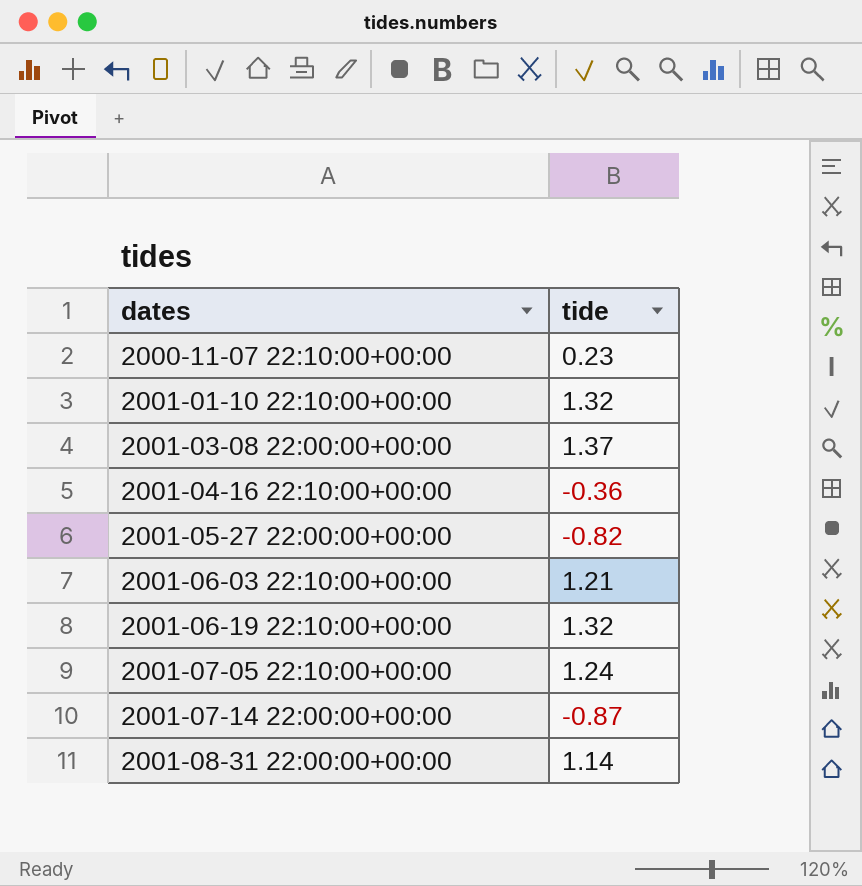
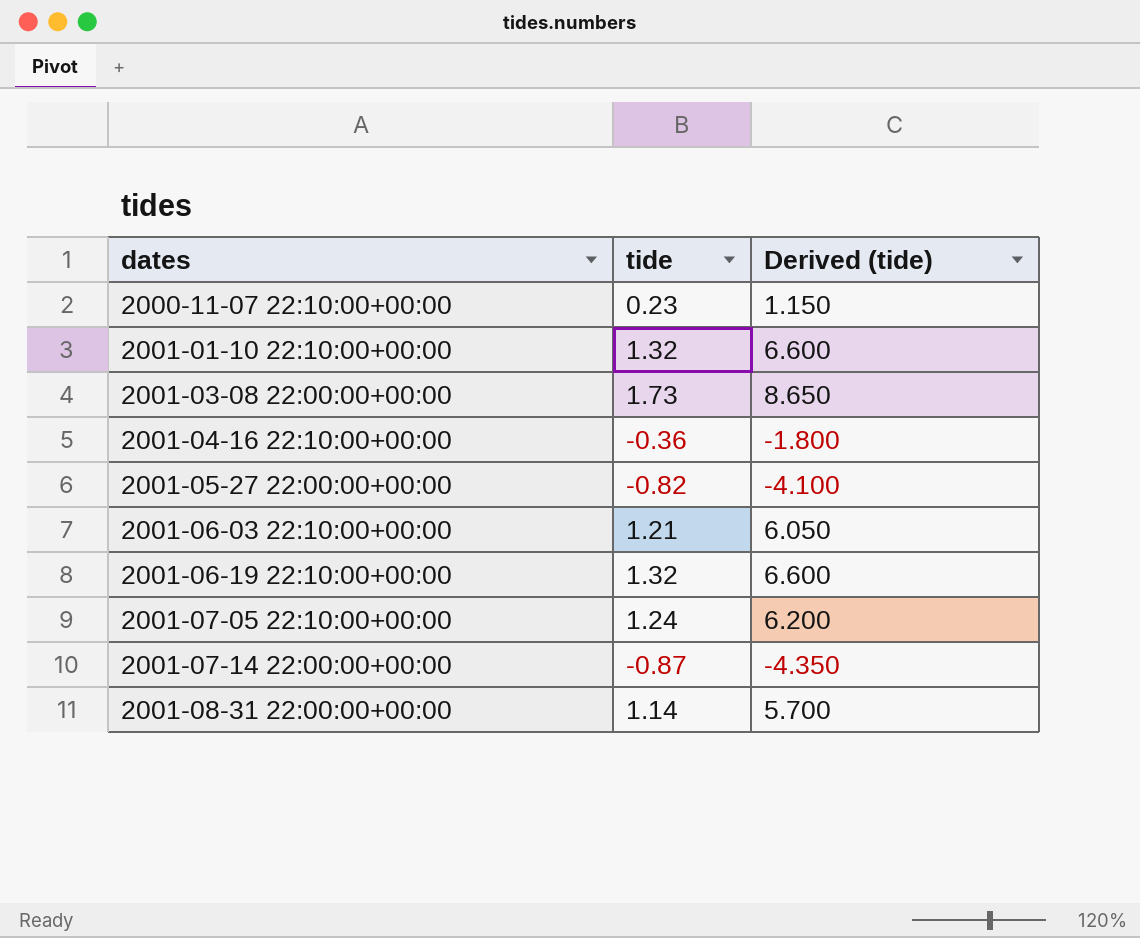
column Derived (tide) | formula: none -> [tide] * 5
2001-03-08 22:00:00+00:00 | tide: 1.37 -> 1.73

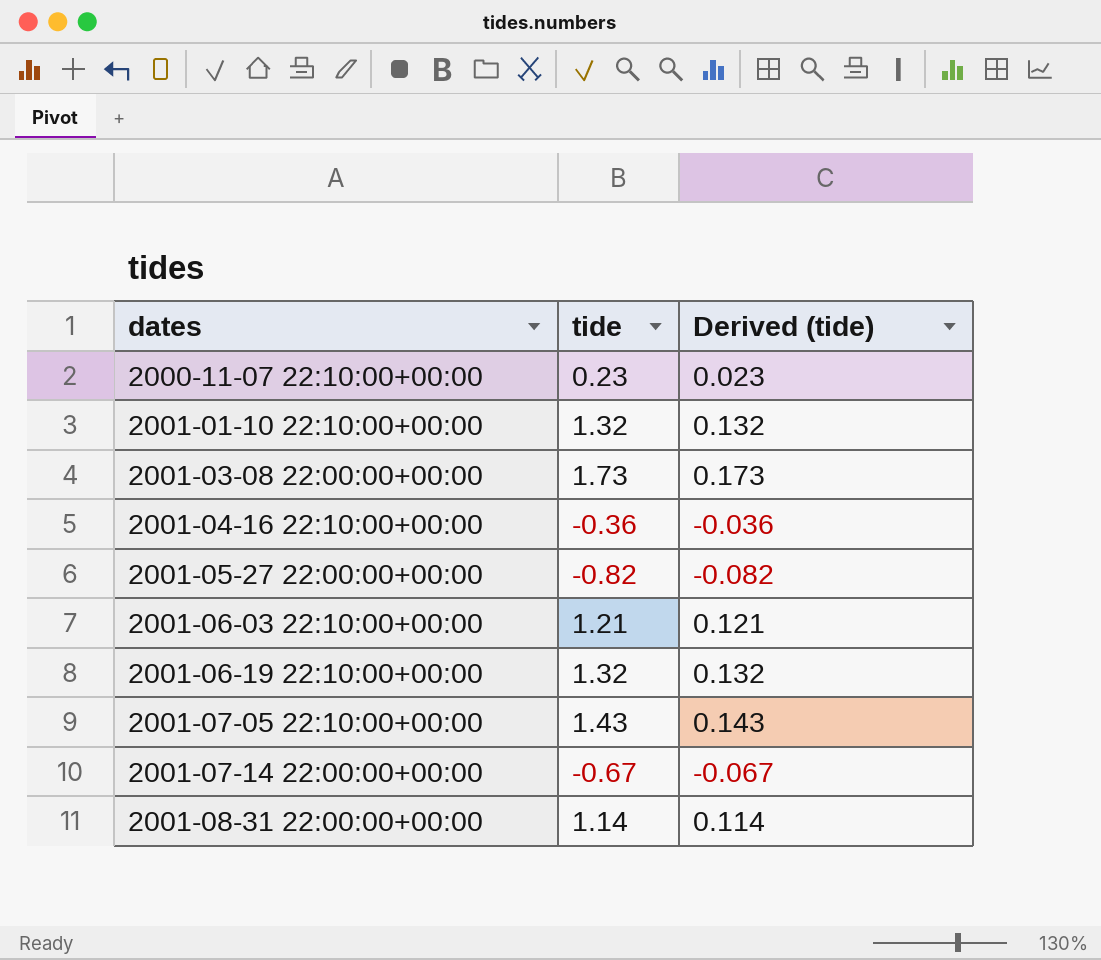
column Derived (tide) | formula: [tide] * 5 -> [tide] * 0.1
2001-07-05 22:10:00+00:00 | tide: 1.24 -> 1.43
2001-07-14 22:00:00+00:00 | tide: -0.87 -> -0.67

